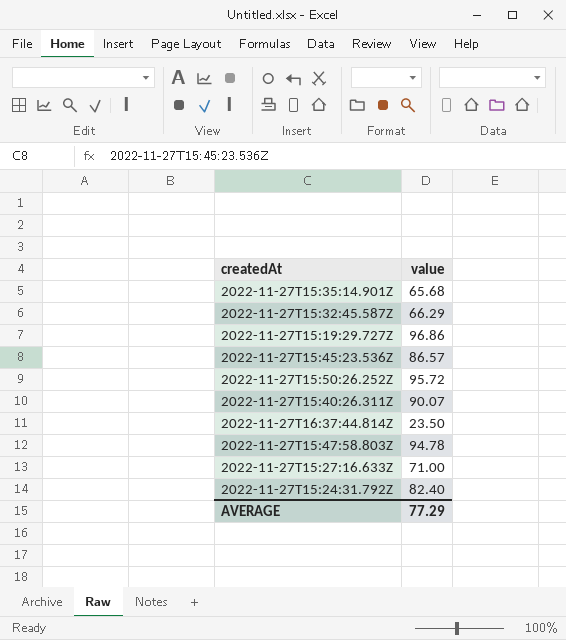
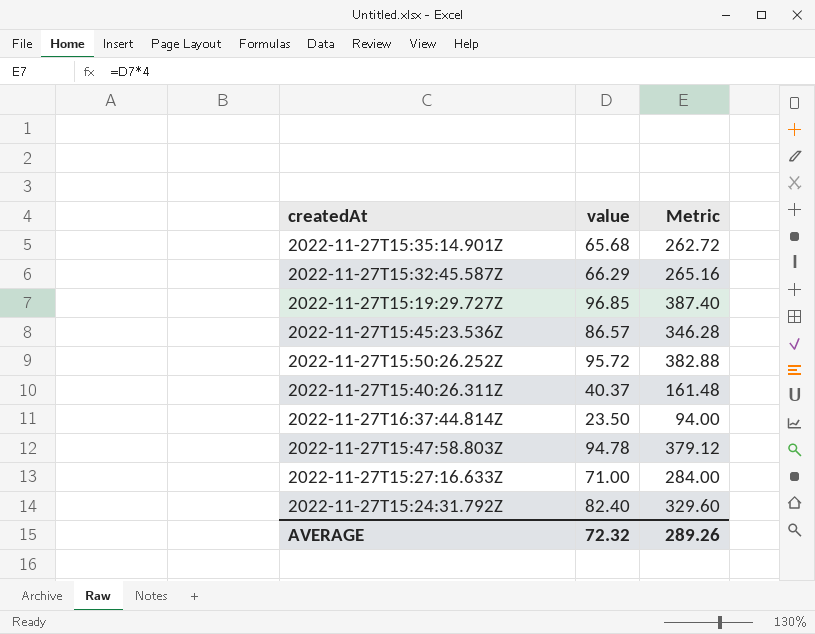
column Metric | formula: none -> [value] * 4
2022-11-27T15:19:29.727Z | value: 96.86 -> 96.85
2022-11-27T15:40:26.311Z | value: 90.07 -> 40.37
AVERAGE | value: 77.29 -> 72.32

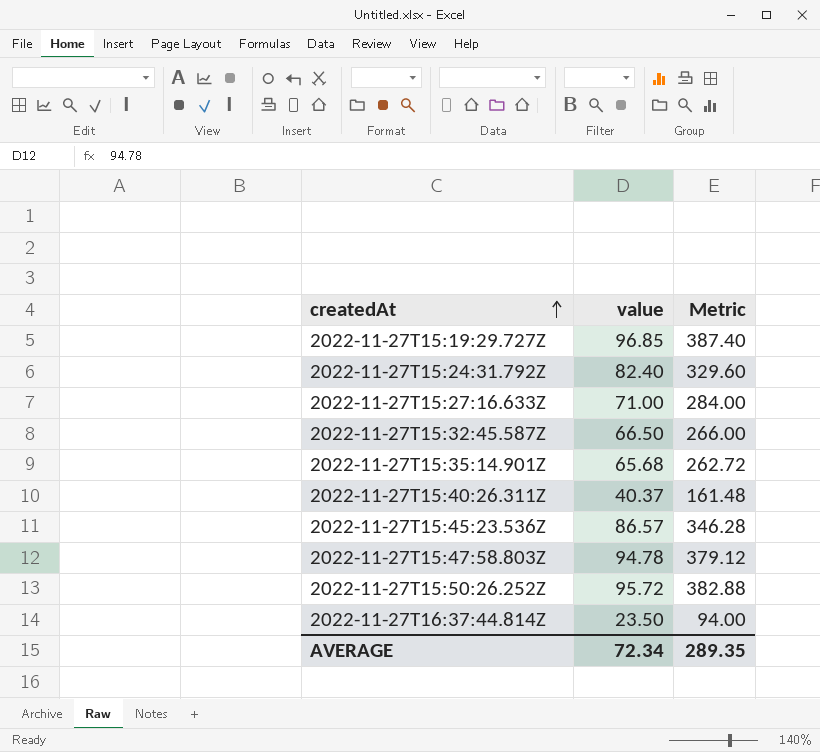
row order: none -> createdAt ascending
2022-11-27T15:32:45.587Z | value: 66.29 -> 66.50
2022-11-27T15:32:45.587Z | Metric: 265.16 -> 266.00
AVERAGE | value: 72.32 -> 72.34
AVERAGE | Metric: 289.26 -> 289.35

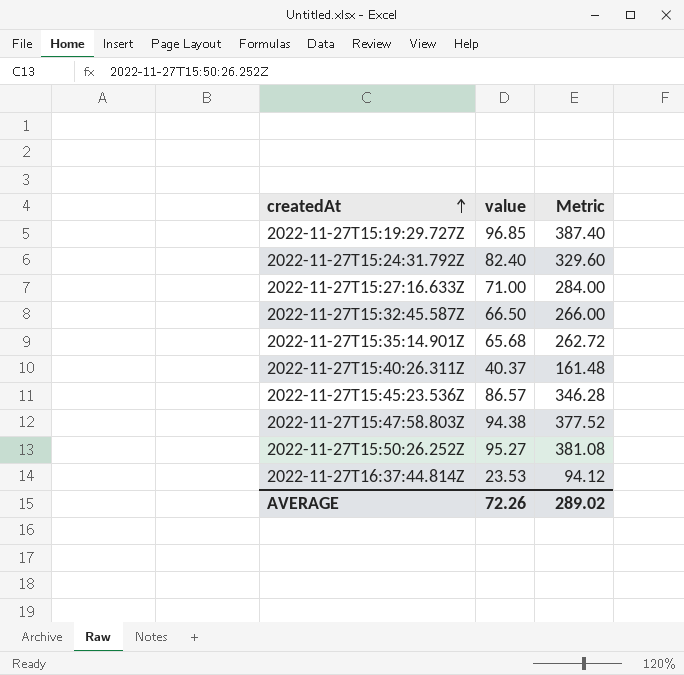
2022-11-27T15:47:58.803Z | value: 94.78 -> 94.38
2022-11-27T15:47:58.803Z | Metric: 379.12 -> 377.52
2022-11-27T15:50:26.252Z | value: 95.72 -> 95.27
2022-11-27T15:50:26.252Z | Metric: 382.88 -> 381.08
2022-11-27T16:37:44.814Z | value: 23.50 -> 23.53
2022-11-27T16:37:44.814Z | Metric: 94.00 -> 94.12
AVERAGE | value: 72.34 -> 72.26
AVERAGE | Metric: 289.35 -> 289.02

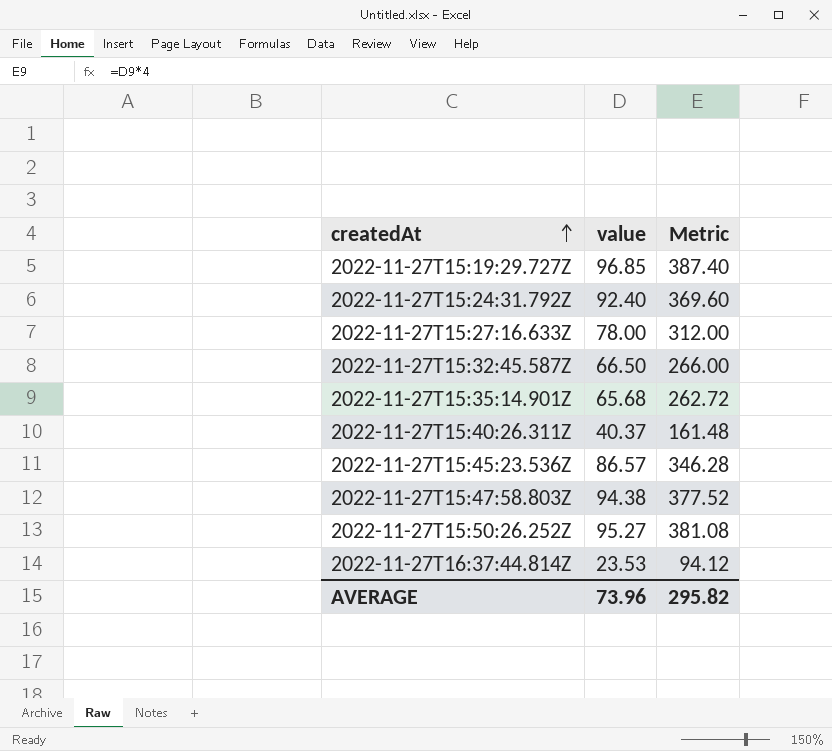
2022-11-27T15:24:31.792Z | value: 82.40 -> 92.40
2022-11-27T15:24:31.792Z | Metric: 329.60 -> 369.60
2022-11-27T15:27:16.633Z | value: 71.00 -> 78.00
2022-11-27T15:27:16.633Z | Metric: 284.00 -> 312.00
AVERAGE | value: 72.26 -> 73.96
AVERAGE | Metric: 289.02 -> 295.82

